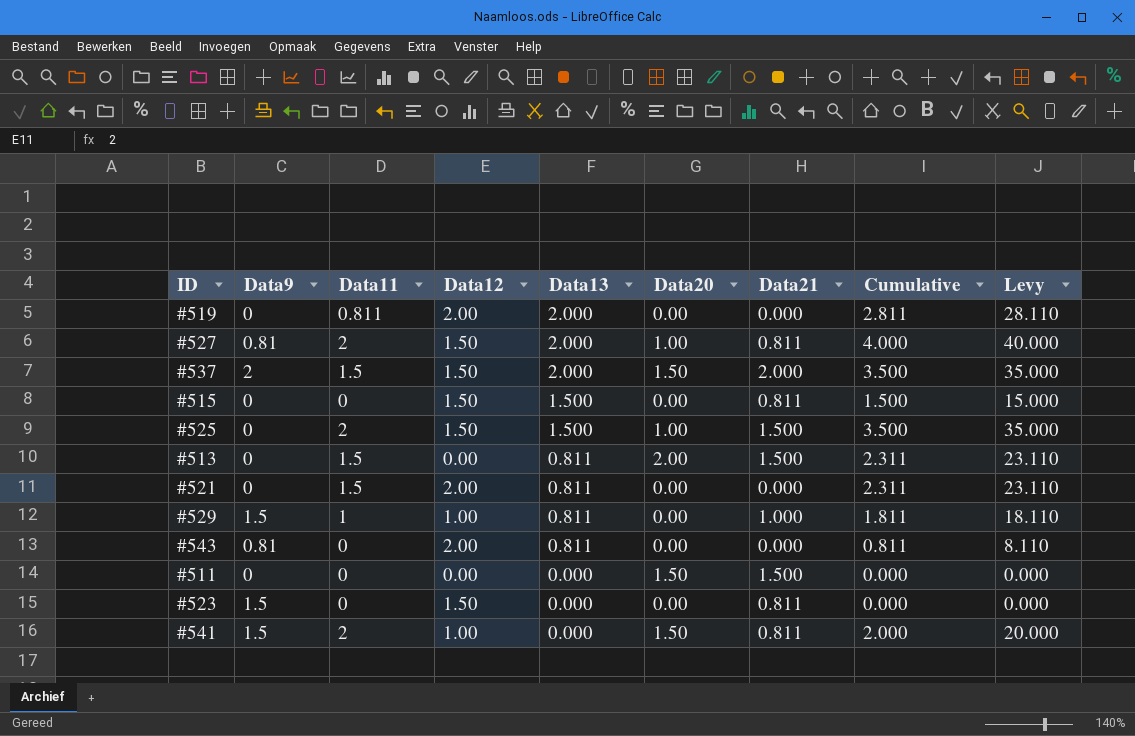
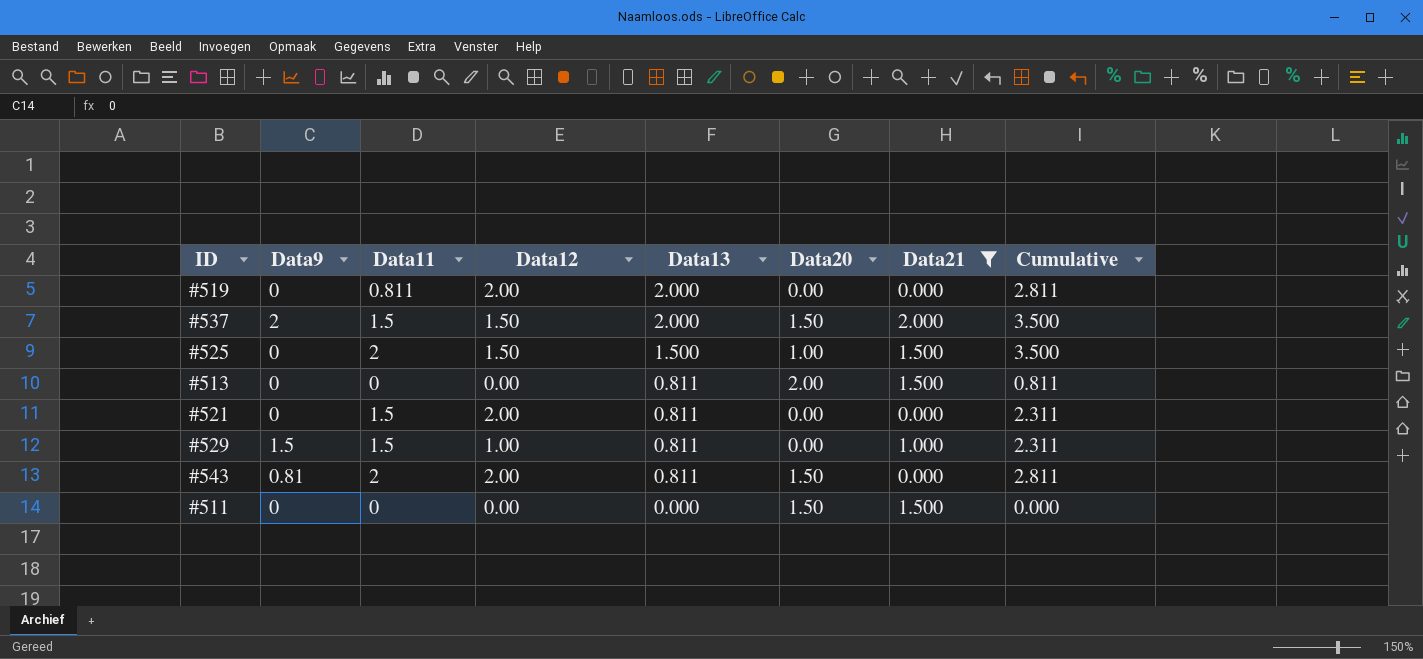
filter: none -> Data21 != 0.811
column Levy | formula: [Cumulative] * 10 -> none
#513 | Data11: 1.5 -> 0
#513 | Cumulative: 2.311 -> 0.811
#529 | Data11: 1 -> 1.5
#529 | Cumulative: 1.811 -> 2.311
#543 | Data11: 0 -> 2
#543 | Data20: 0.00 -> 1.50
#543 | Cumulative: 0.811 -> 2.811

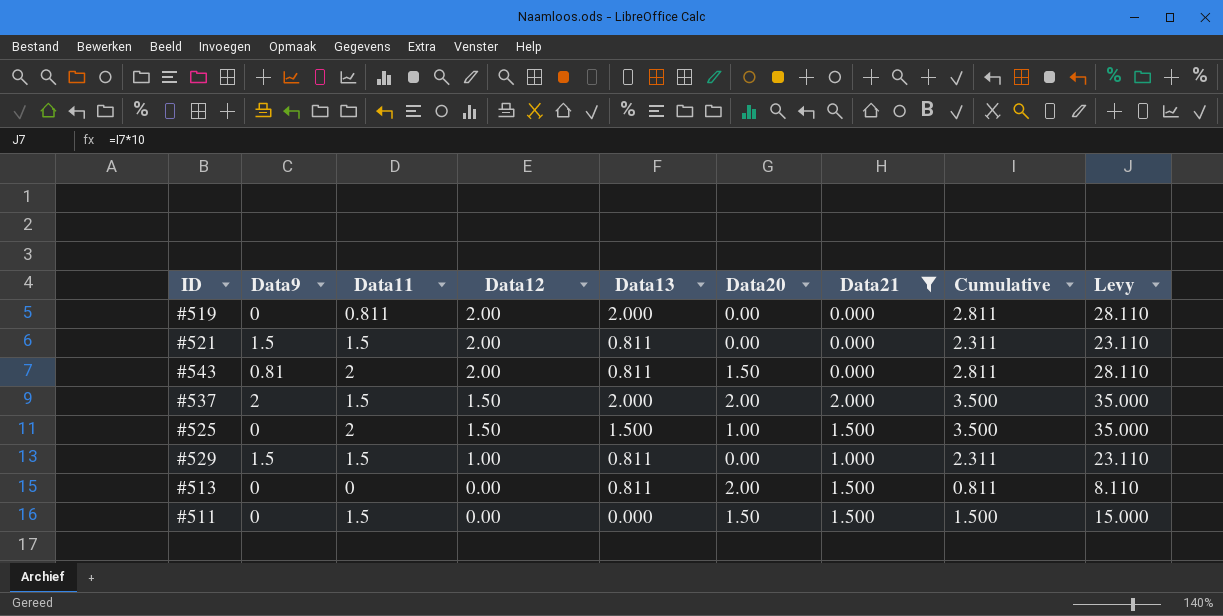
row order: Data13 descending -> Data12 descending
column Levy | formula: none -> [Cumulative] * 10
#521 | Data9: 0 -> 1.5
#537 | Data20: 1.50 -> 2.00
#511 | Data11: 0 -> 1.5
#511 | Cumulative: 0.000 -> 1.500

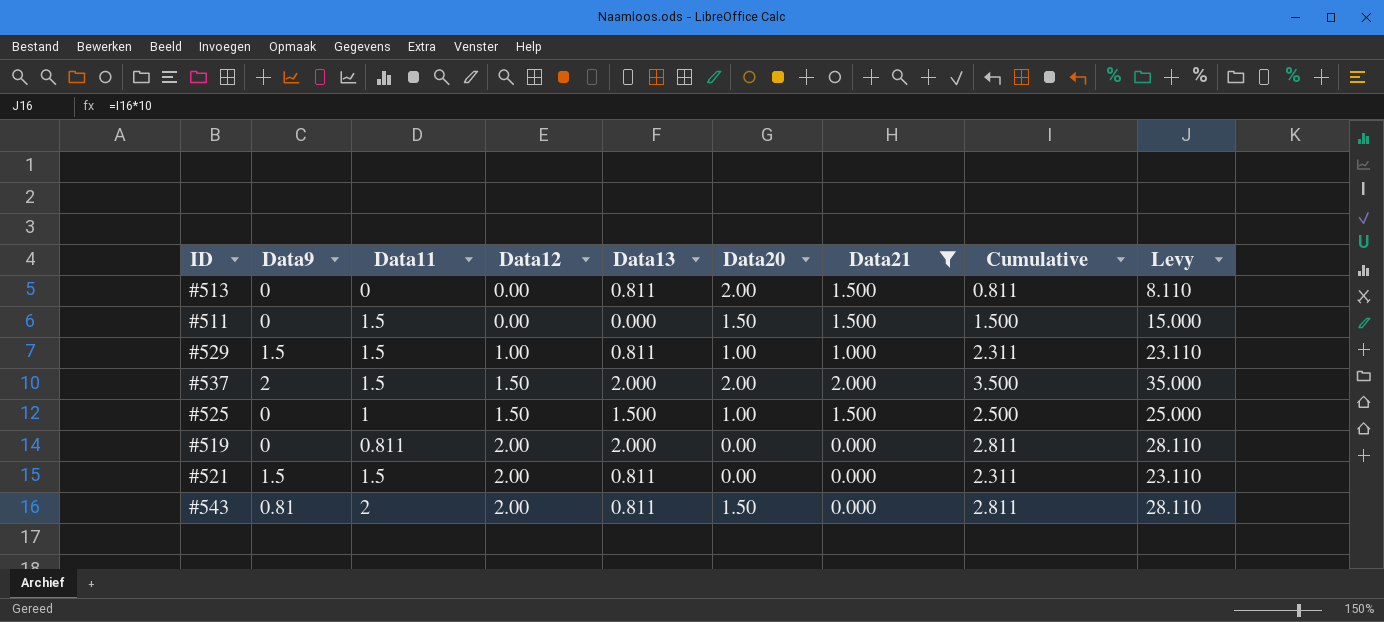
row order: Data12 descending -> Data12 ascending
#529 | Data20: 0.00 -> 1.00
#525 | Data11: 2 -> 1
#525 | Cumulative: 3.500 -> 2.500
#525 | Levy: 35.000 -> 25.000

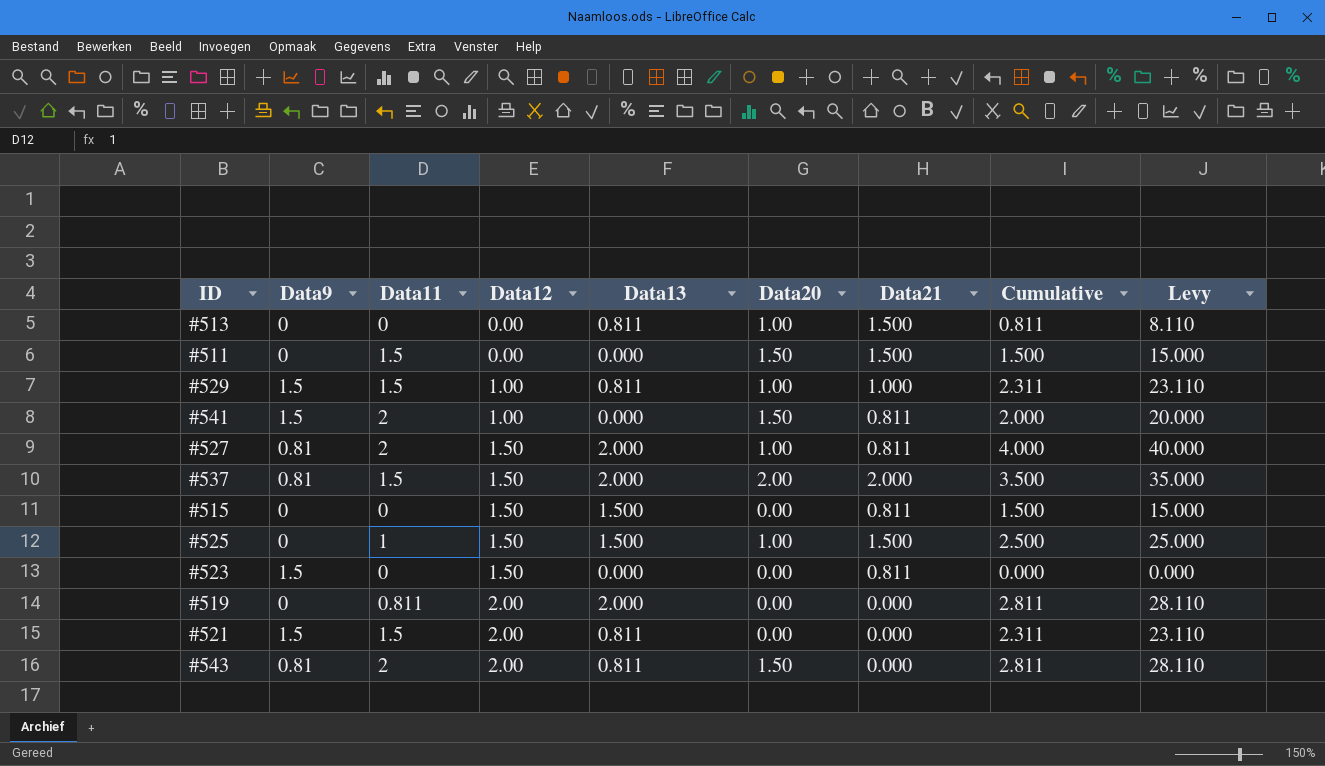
filter: Data21 != 0.811 -> none
#513 | Data20: 2.00 -> 1.00
#537 | Data9: 2 -> 0.81

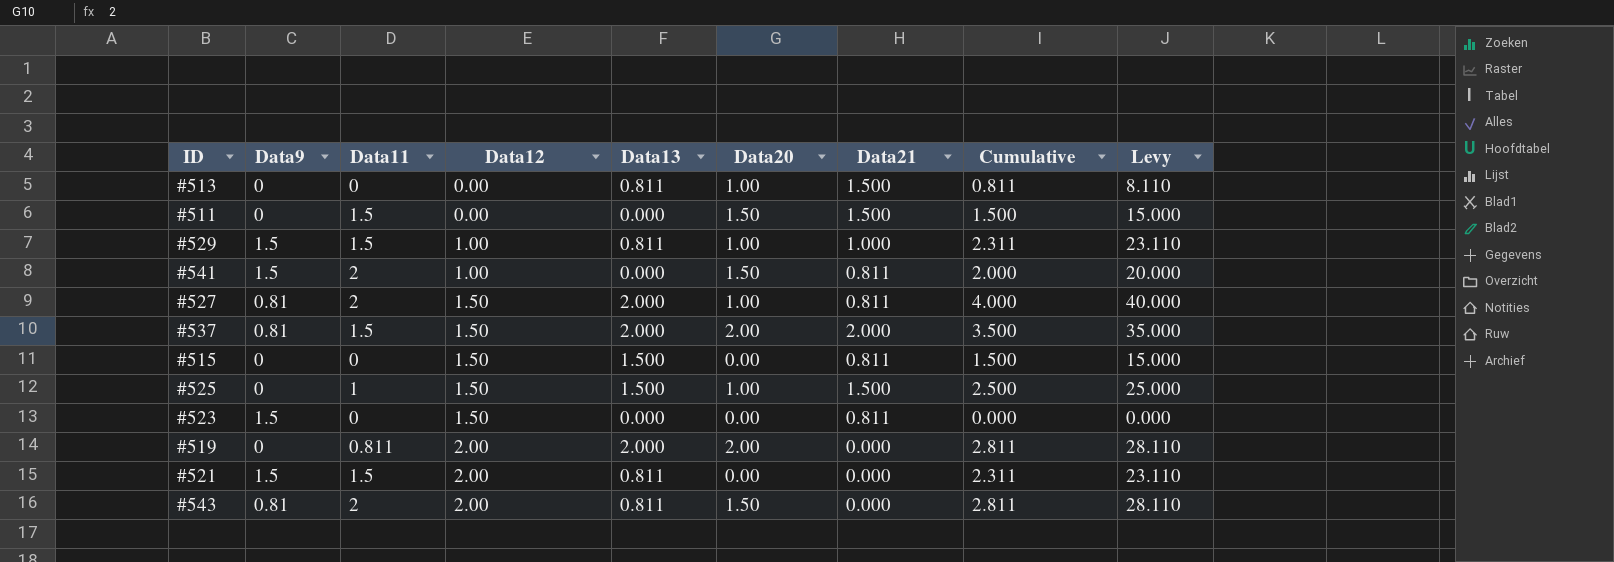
#519 | Data20: 0.00 -> 2.00

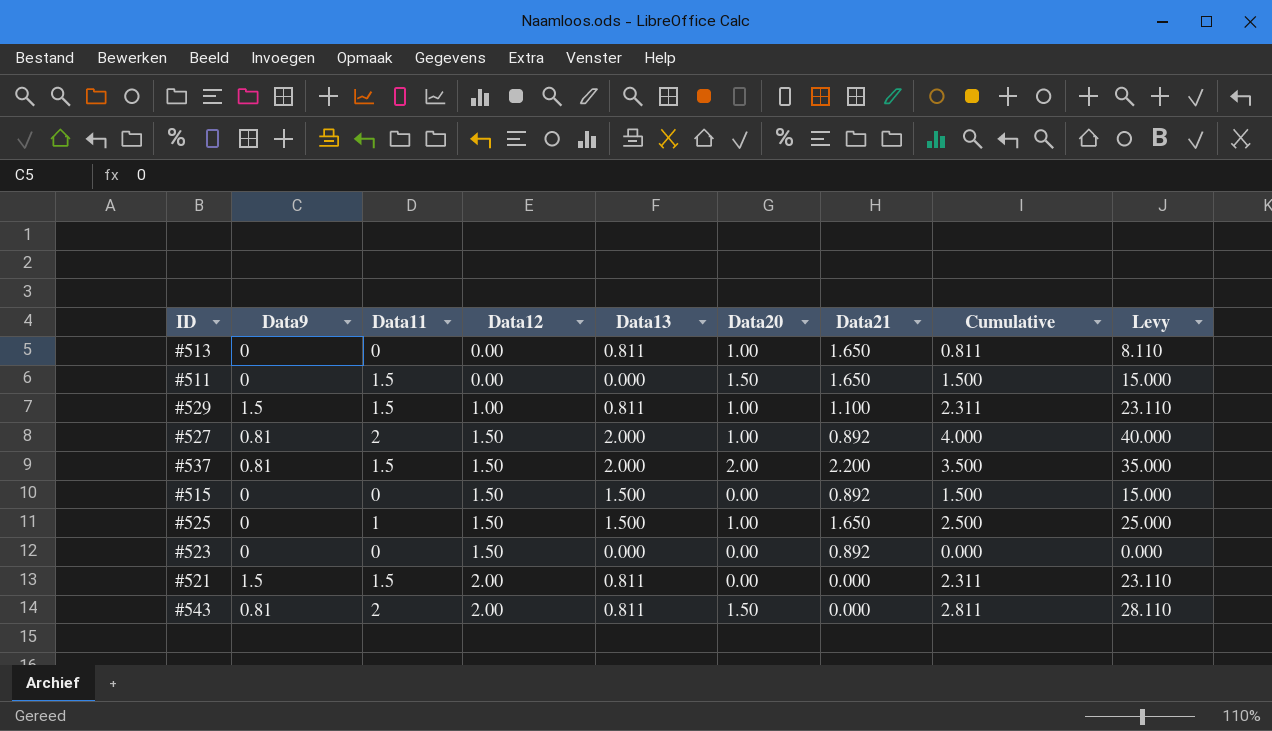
row #541: 1.5 | 2 | 1.00 | 0.000 | 1.50 | 0.811 | 2.000 | 20.000 -> none
row #519: 0 | 0.811 | 2.00 | 2.000 | 2.00 | 0.000 | 2.811 | 28.110 -> none
#513 | Data21: 1.500 -> 1.650
#511 | Data21: 1.500 -> 1.650
#529 | Data21: 1.000 -> 1.100
#527 | Data21: 0.811 -> 0.892
#537 | Data21: 2.000 -> 2.200
#515 | Data21: 0.811 -> 0.892
#525 | Data21: 1.500 -> 1.650
#523 | Data9: 1.5 -> 0
#523 | Data21: 0.811 -> 0.892

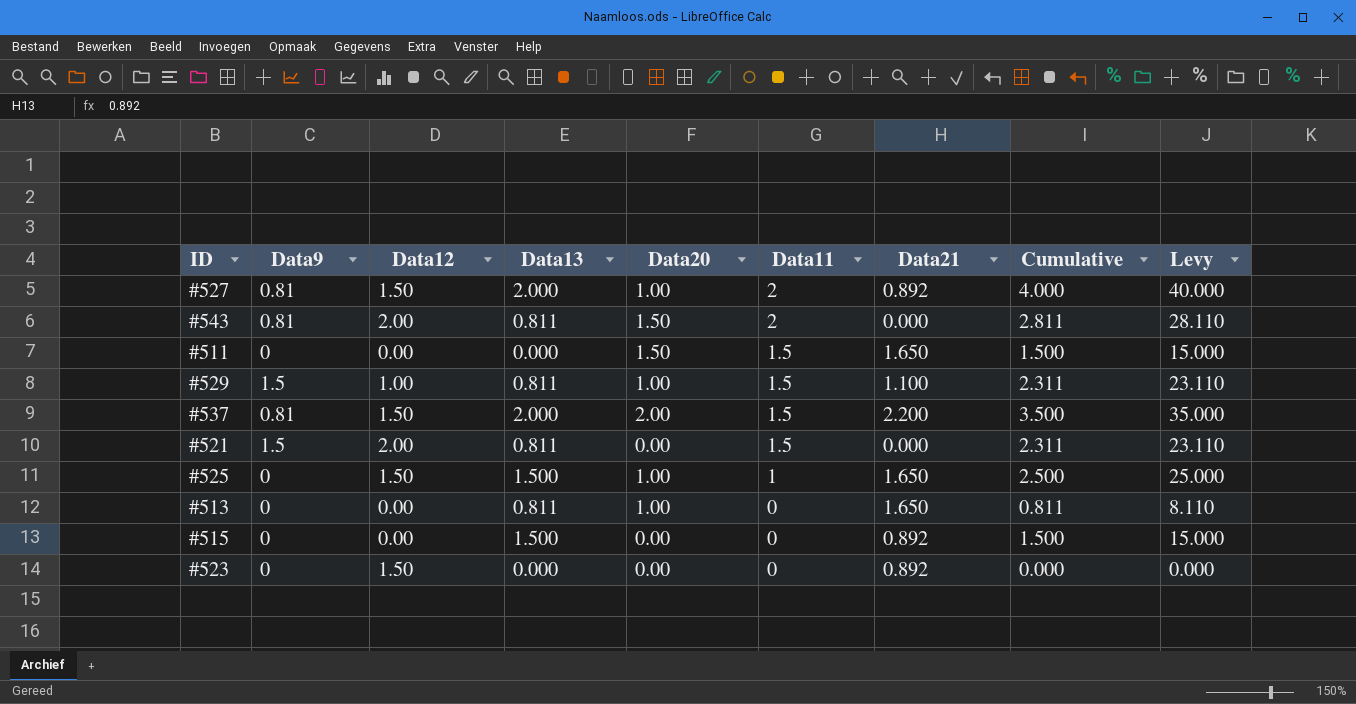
row order: Data12 ascending -> Data11 descending
column Data11 | position: 3 -> 6
#515 | Data12: 1.50 -> 0.00

